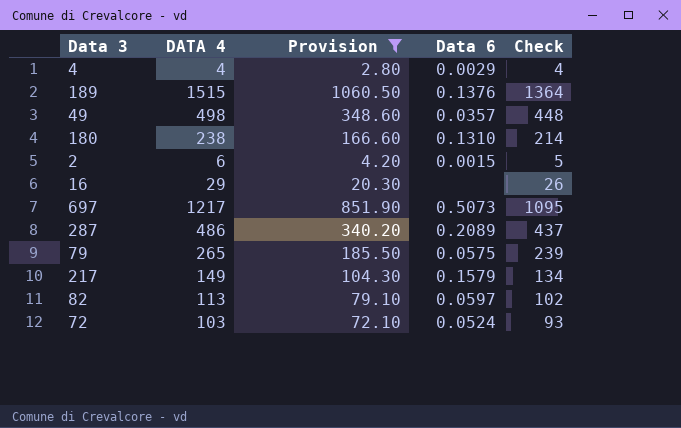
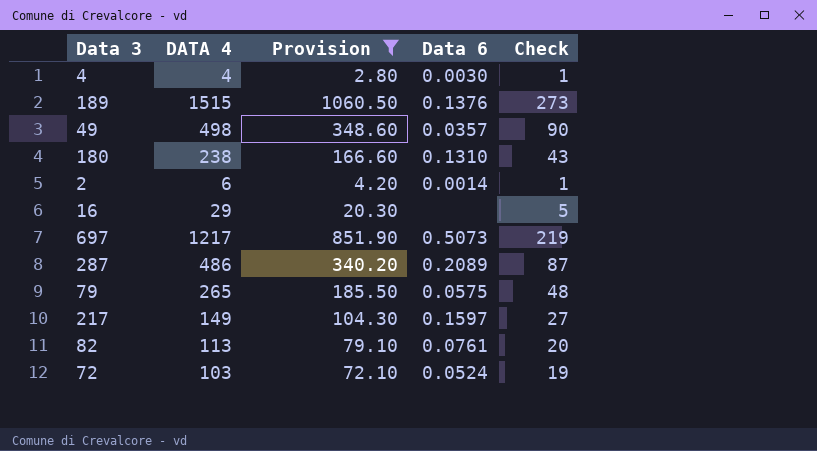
column Check | formula: [DATA 4] * 0.9 -> [DATA 4] * 0.18
4 | Data 6: 0.0029 -> 0.0030
2 | Data 6: 0.0015 -> 0.0014
217 | Data 6: 0.1579 -> 0.1597
82 | Data 6: 0.0597 -> 0.0761

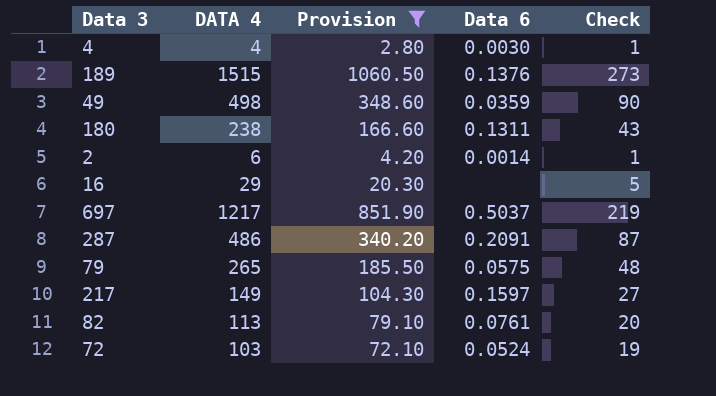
49 | Data 6: 0.0357 -> 0.0359
180 | Data 6: 0.1310 -> 0.1311
697 | Data 6: 0.5073 -> 0.5037
287 | Data 6: 0.2089 -> 0.2091

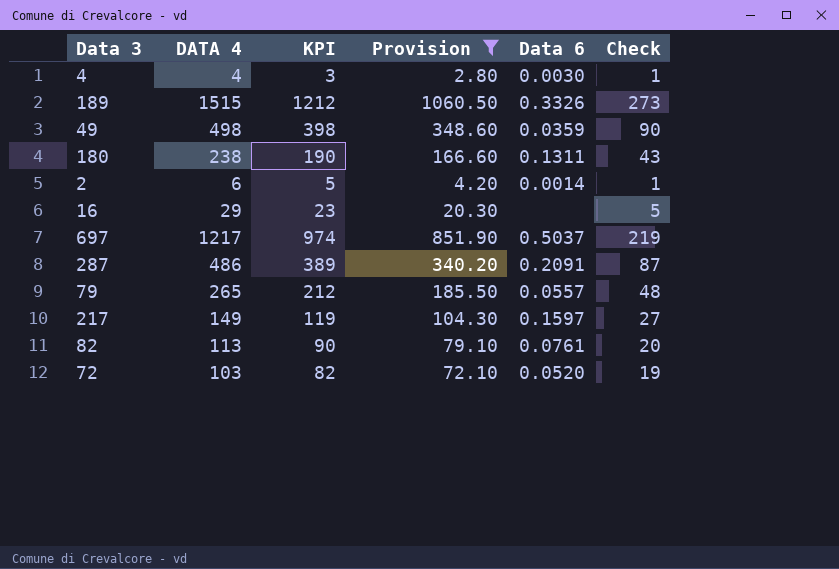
column KPI | formula: none -> [DATA 4] * 0.8
189 | Data 6: 0.1376 -> 0.3326
79 | Data 6: 0.0575 -> 0.0557
72 | Data 6: 0.0524 -> 0.0520

